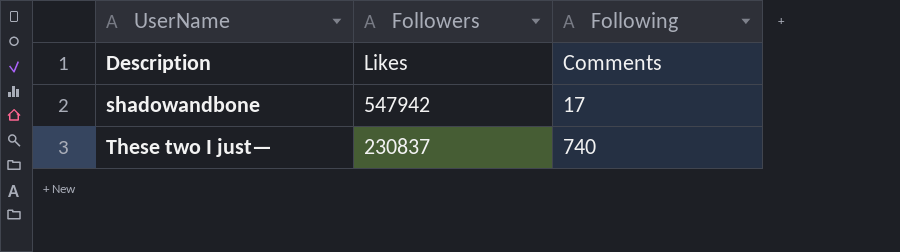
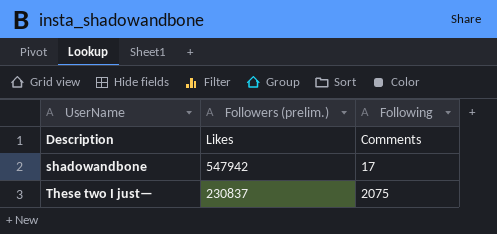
column name: Followers -> Followers (prelim.)
These two I just— | Following: 740 -> 2075

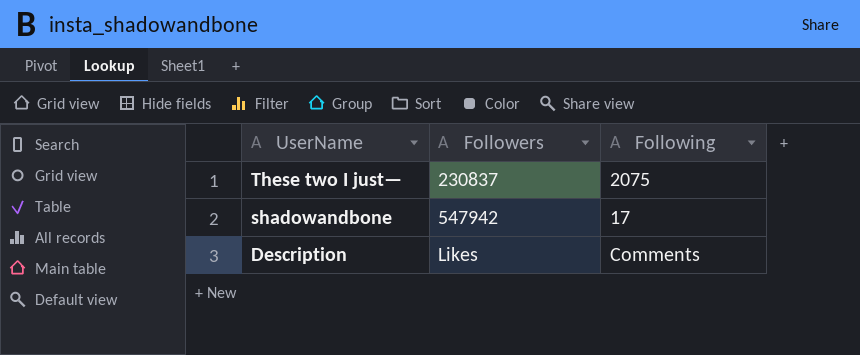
row order: UserName ascending -> UserName descending
column name: Followers (prelim.) -> Followers

